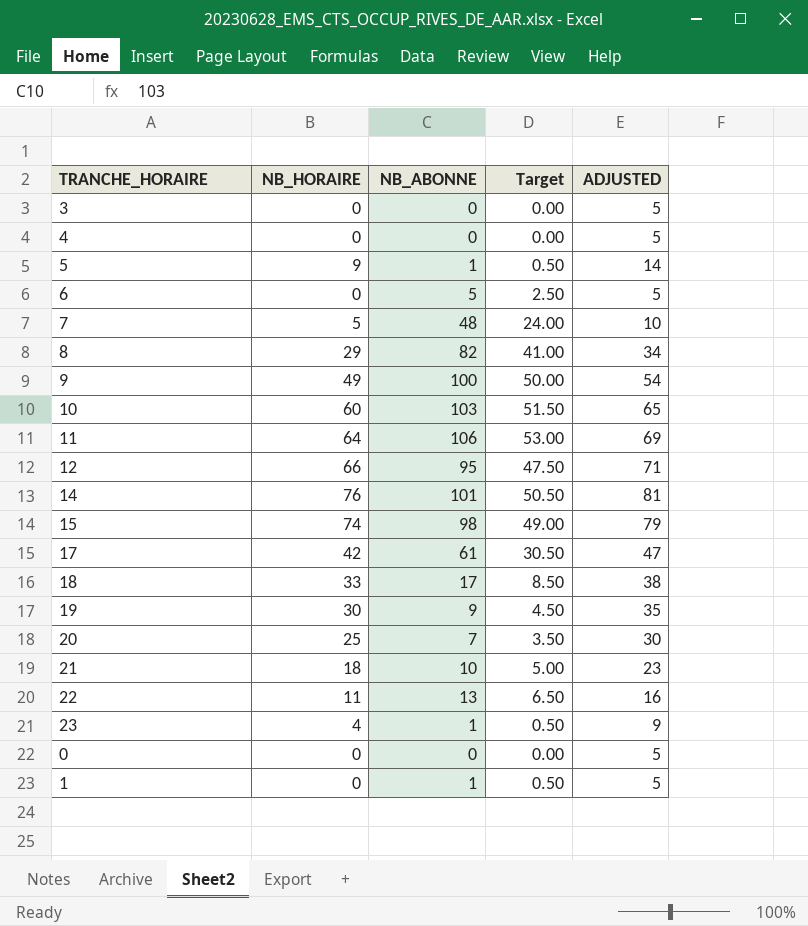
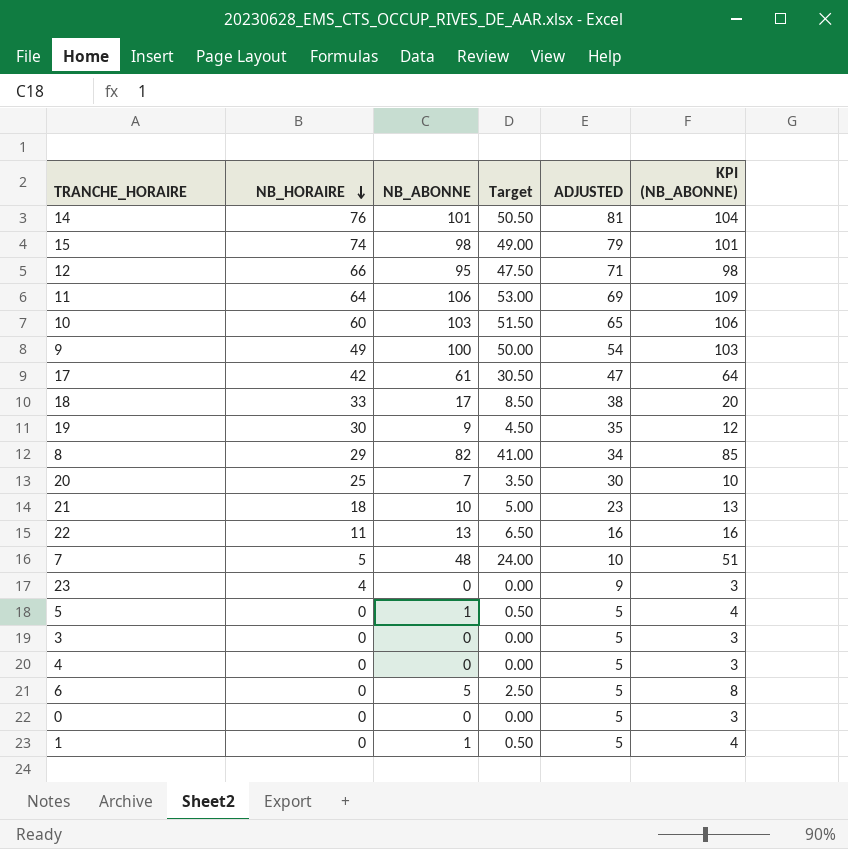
row order: none -> NB_HORAIRE descending
column KPI (NB_ABONNE) | formula: none -> [NB_ABONNE] + 3
23 | NB_ABONNE: 1 -> 0
23 | Target: 0.50 -> 0.00
5 | NB_HORAIRE: 9 -> 0
5 | ADJUSTED: 14 -> 5

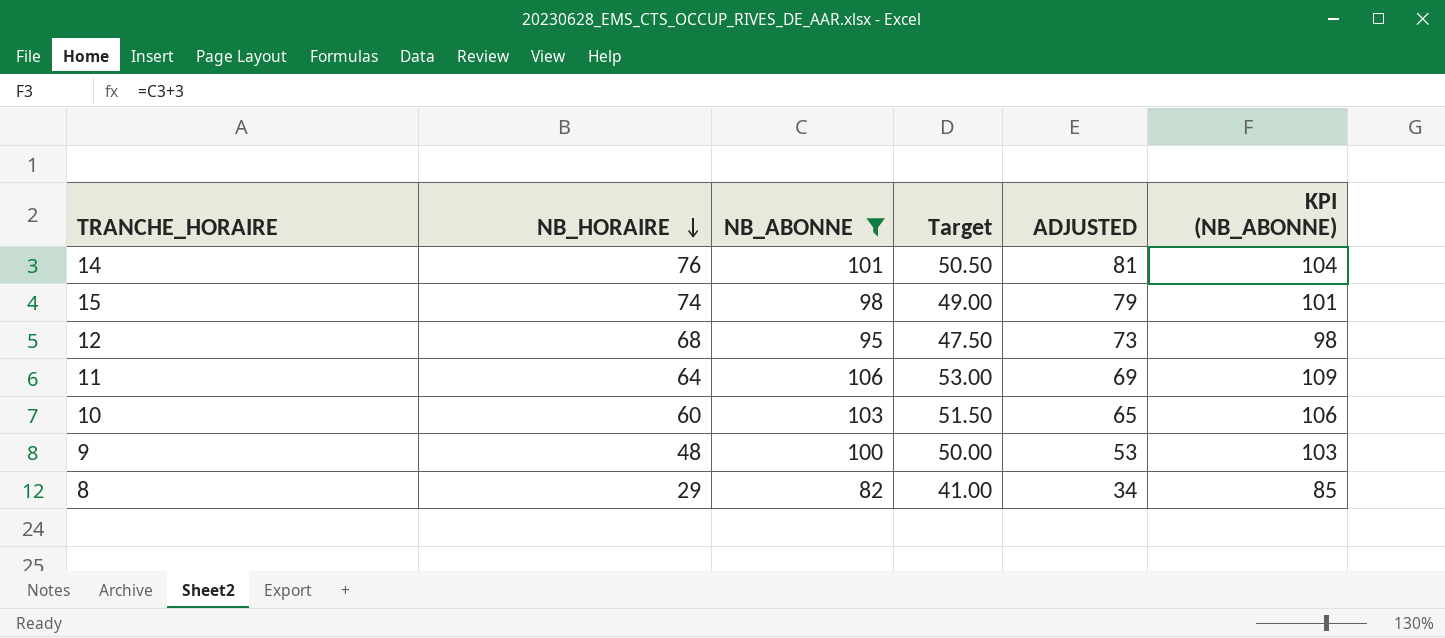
filter: none -> NB_ABONNE >= 82
12 | NB_HORAIRE: 66 -> 68
12 | ADJUSTED: 71 -> 73
9 | NB_HORAIRE: 49 -> 48
9 | ADJUSTED: 54 -> 53

